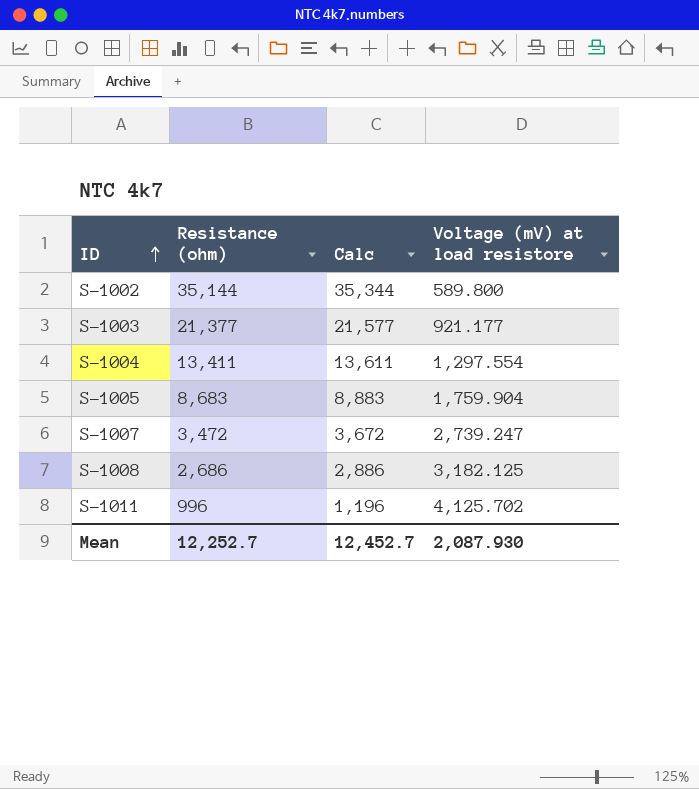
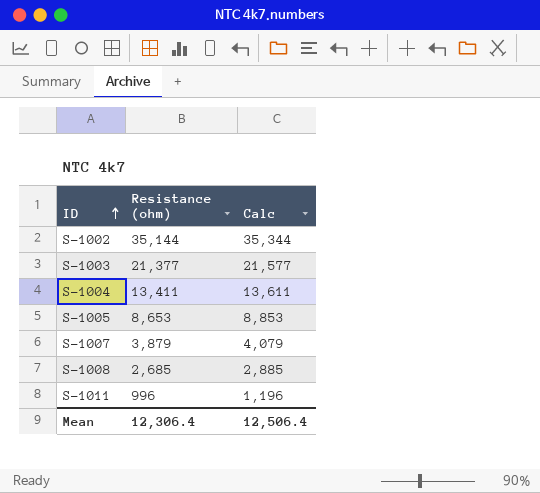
column Voltage (mV) at load resistore | position: 4 -> none
S-1005 | Resistance (ohm): 8,683 -> 8,653
S-1005 | Calc: 8,883 -> 8,853
S-1007 | Resistance (ohm): 3,472 -> 3,879
S-1007 | Calc: 3,672 -> 4,079
S-1008 | Resistance (ohm): 2,686 -> 2,685
S-1008 | Calc: 2,886 -> 2,885
Mean | Resistance (ohm): 12,252.7 -> 12,306.4
Mean | Calc: 12,452.7 -> 12,506.4

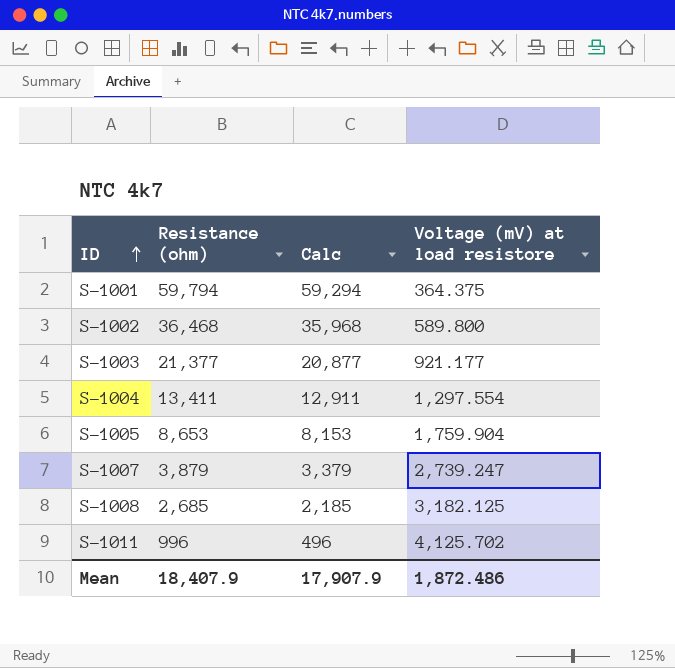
column Calc | formula: [Resistance (ohm)] + 200 -> [Resistance (ohm)] - 500
column Voltage (mV) at load resistore | position: none -> 4
row S-1001: none -> 59,794 | 59,294 | 364.375
S-1002 | Resistance (ohm): 35,144 -> 36,468
Mean | Resistance (ohm): 12,306.4 -> 18,407.9
Mean | Calc: 12,506.4 -> 17,907.9

